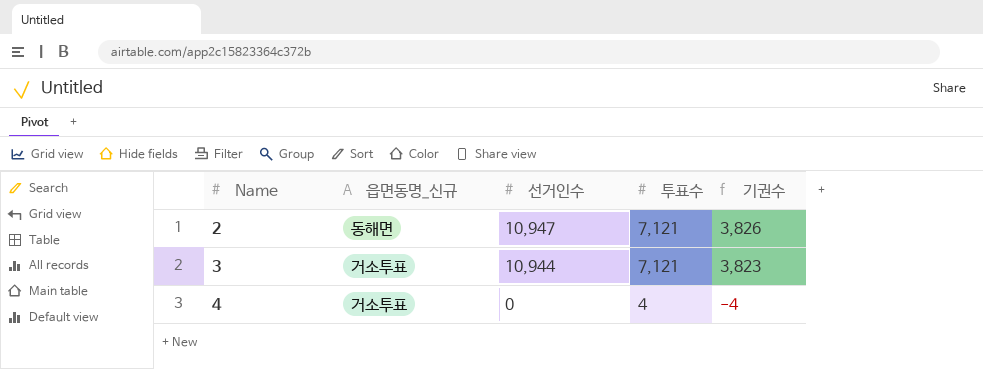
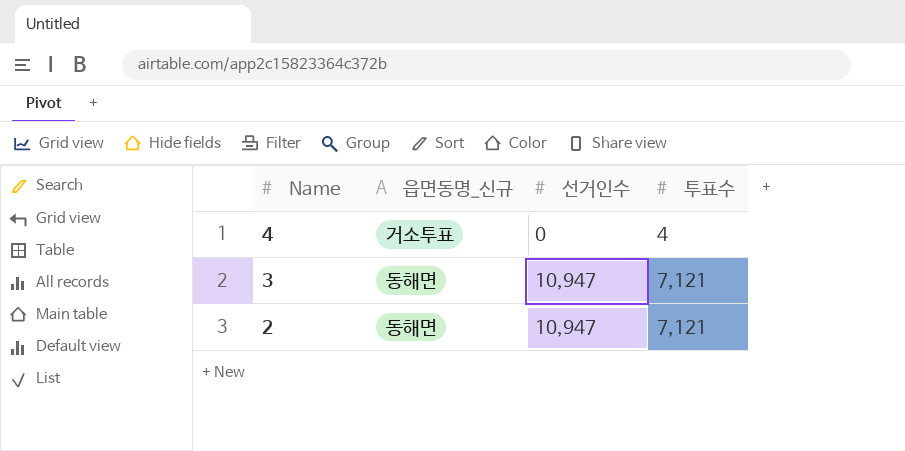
row order: Name ascending -> Name descending
column 기권수 | formula: [선거인수] - [투표수] -> none
3 | 읍면동명_신규: 거소투표 -> 동해면
3 | 선거인수: 10,944 -> 10,947

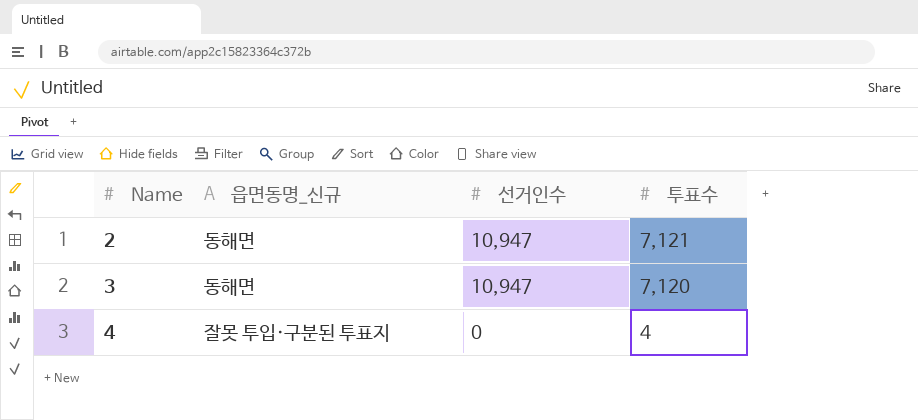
row order: Name descending -> Name ascending
3 | 투표수: 7,121 -> 7,120
4 | 읍면동명_신규: 거소투표 -> 잘못 투입·구분된 투표지

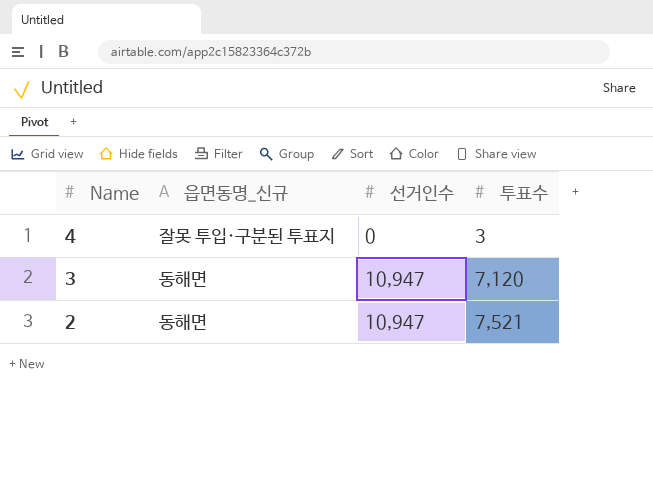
row order: Name ascending -> Name descending
4 | 투표수: 4 -> 3
2 | 투표수: 7,121 -> 7,521

